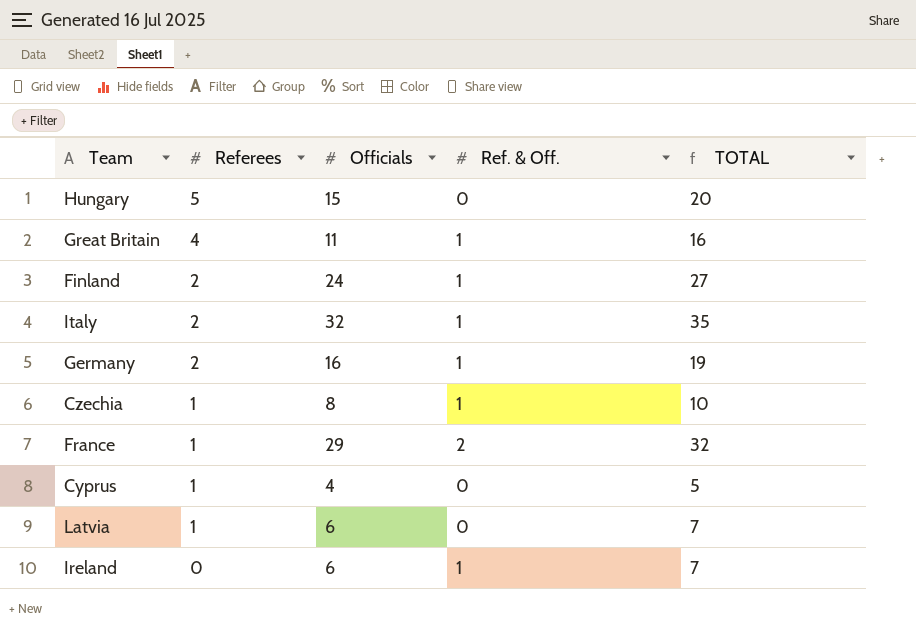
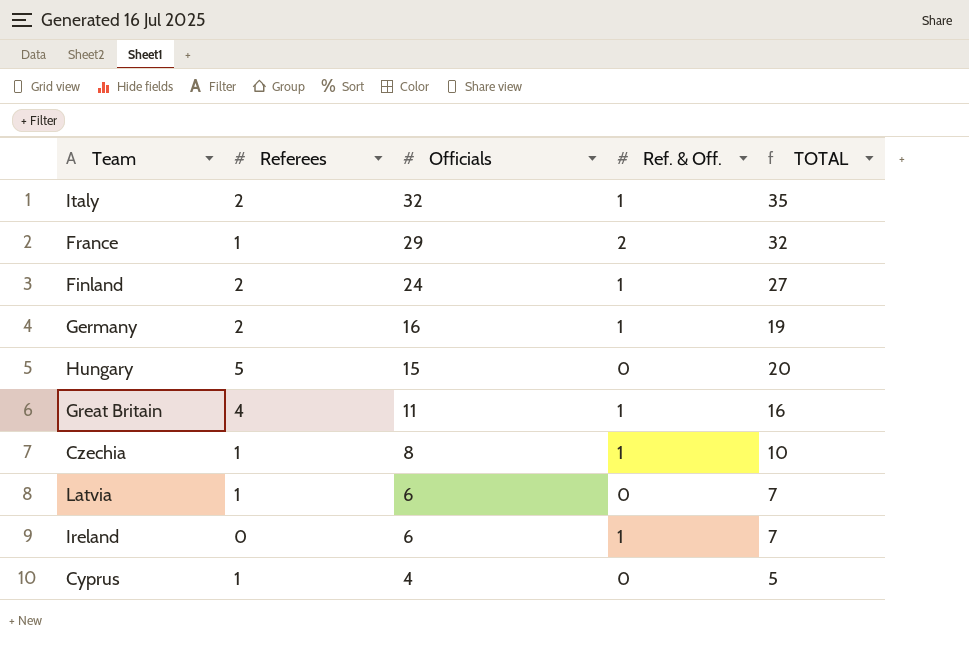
row order: Referees descending -> Officials descending

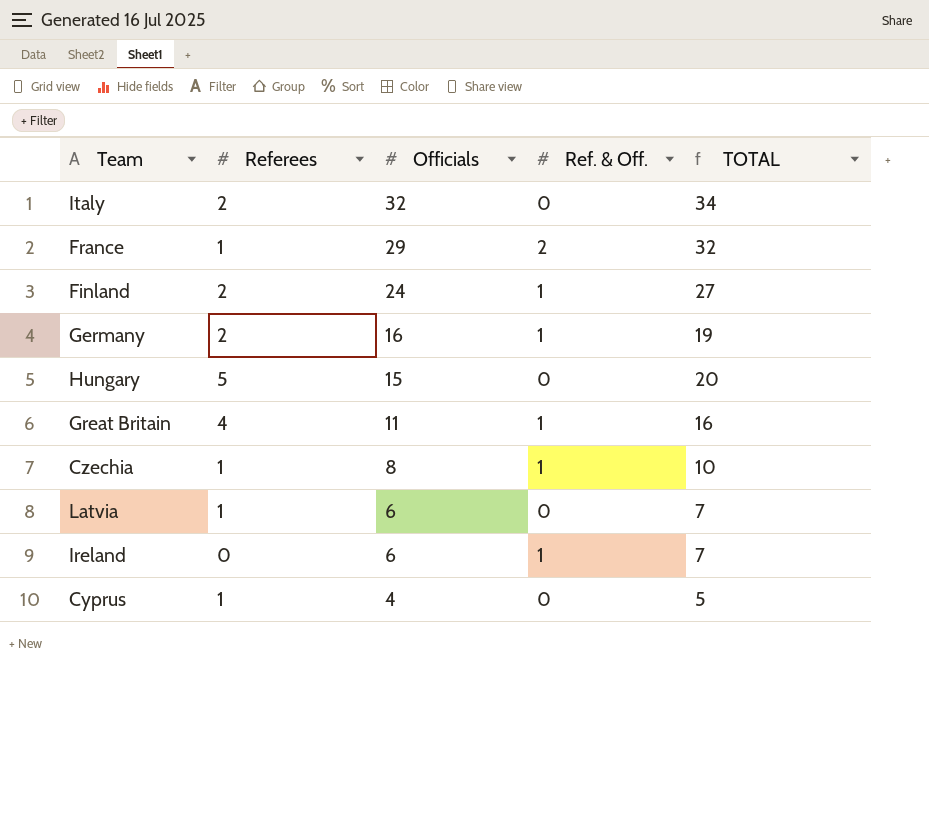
Italy | Ref. & Off.: 1 -> 0
Italy | TOTAL: 35 -> 34

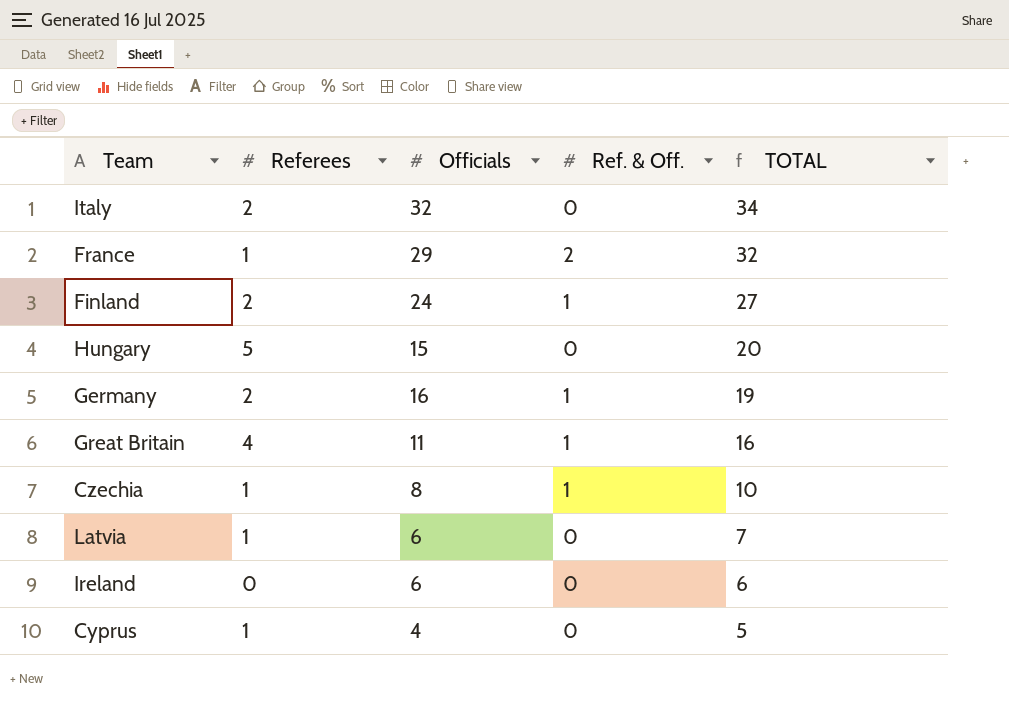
row order: Officials descending -> TOTAL descending
Ireland | Ref. & Off.: 1 -> 0
Ireland | TOTAL: 7 -> 6

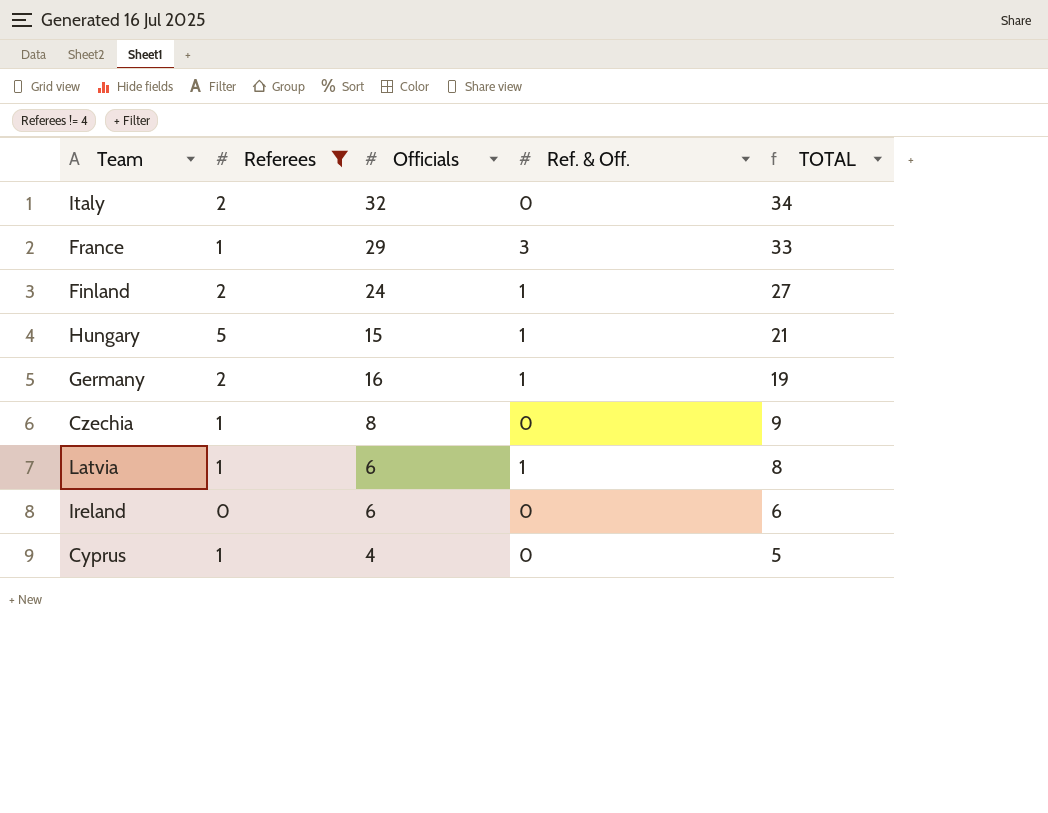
filter: none -> Referees != 4
France | Ref. & Off.: 2 -> 3
France | TOTAL: 32 -> 33
Hungary | Ref. & Off.: 0 -> 1
Hungary | TOTAL: 20 -> 21
Czechia | Ref. & Off.: 1 -> 0
Czechia | TOTAL: 10 -> 9
Latvia | Ref. & Off.: 0 -> 1
Latvia | TOTAL: 7 -> 8

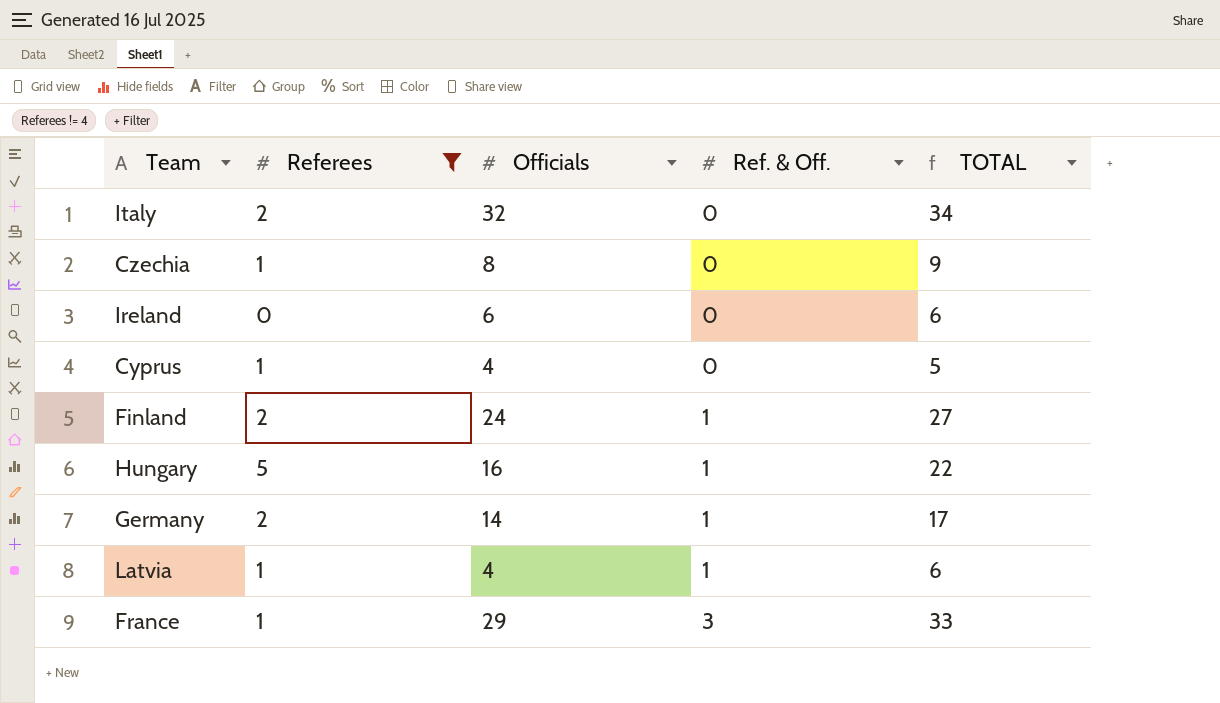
row order: TOTAL descending -> Ref. & Off. ascending
Hungary | Officials: 15 -> 16
Hungary | TOTAL: 21 -> 22
Germany | Officials: 16 -> 14
Germany | TOTAL: 19 -> 17
Latvia | Officials: 6 -> 4
Latvia | TOTAL: 8 -> 6

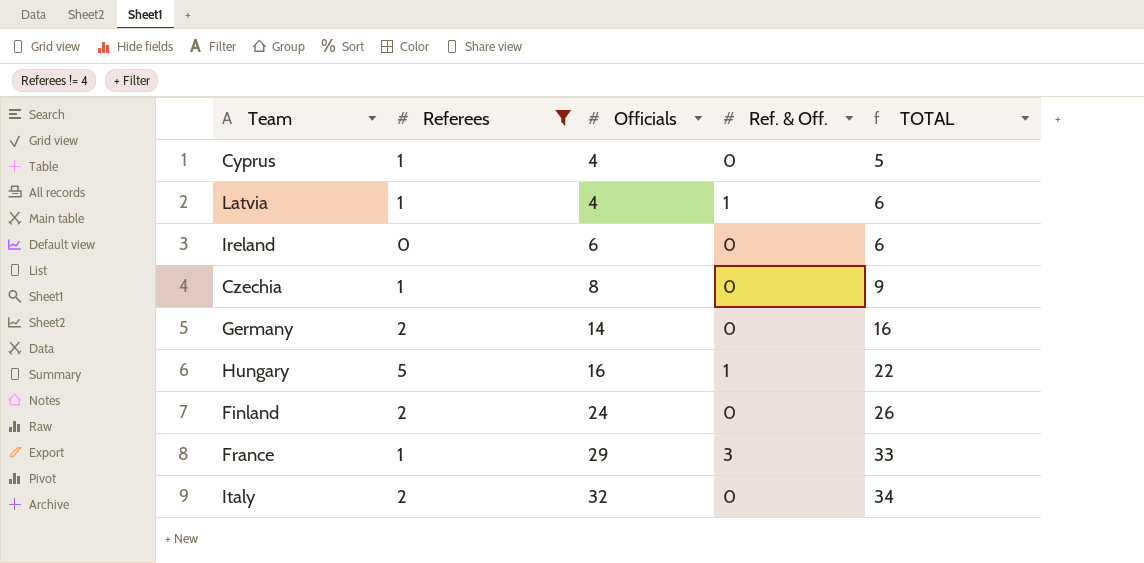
row order: Ref. & Off. ascending -> Officials ascending
Germany | Ref. & Off.: 1 -> 0
Germany | TOTAL: 17 -> 16
Finland | Ref. & Off.: 1 -> 0
Finland | TOTAL: 27 -> 26

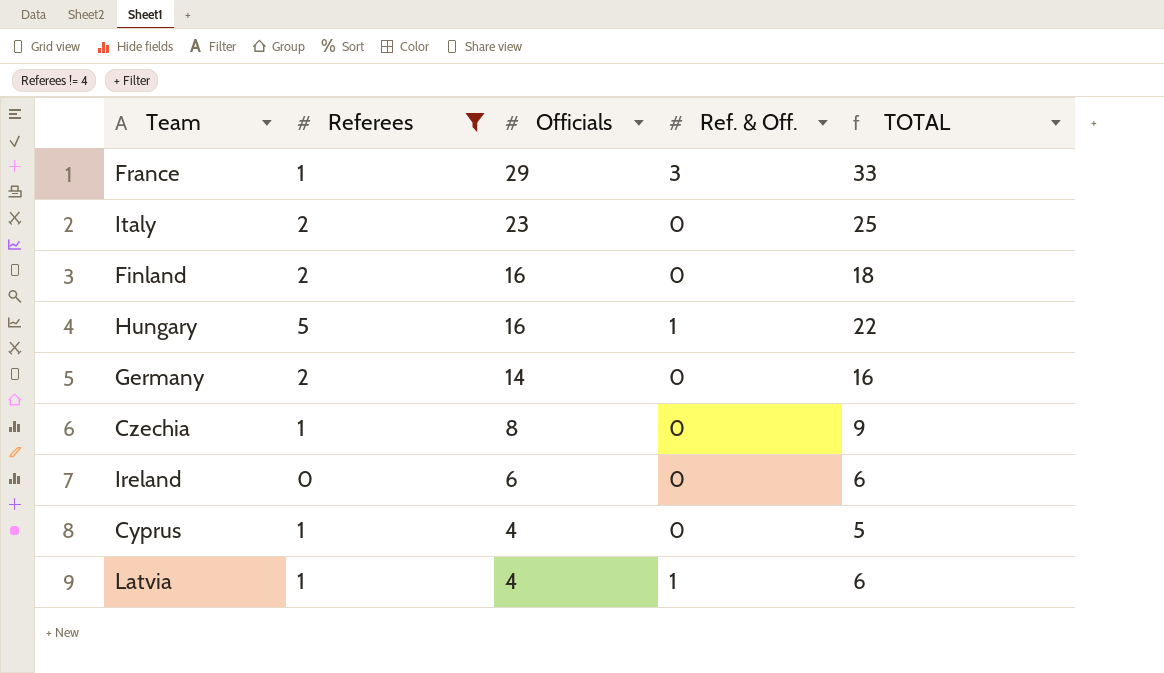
row order: Officials ascending -> Officials descending
Italy | Officials: 32 -> 23
Italy | TOTAL: 34 -> 25
Finland | Officials: 24 -> 16
Finland | TOTAL: 26 -> 18

